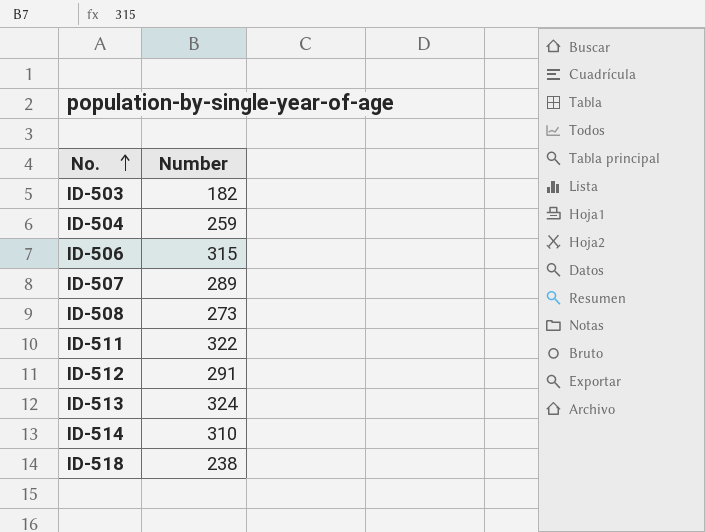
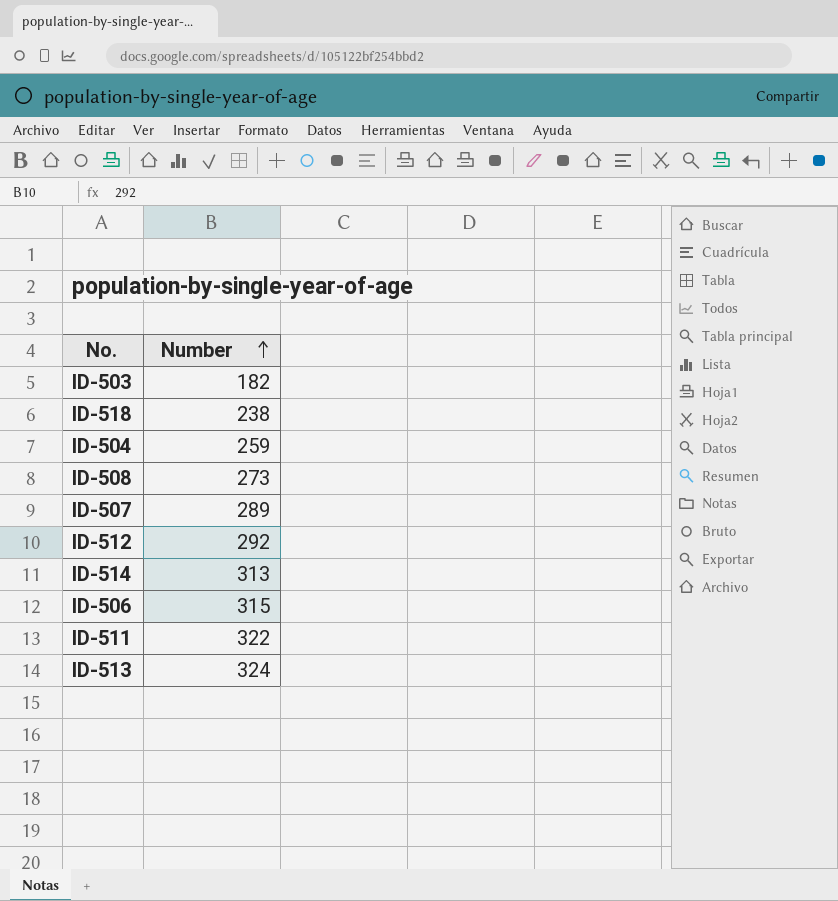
row order: No. ascending -> Number ascending
ID-512 | Number: 291 -> 292
ID-514 | Number: 310 -> 313

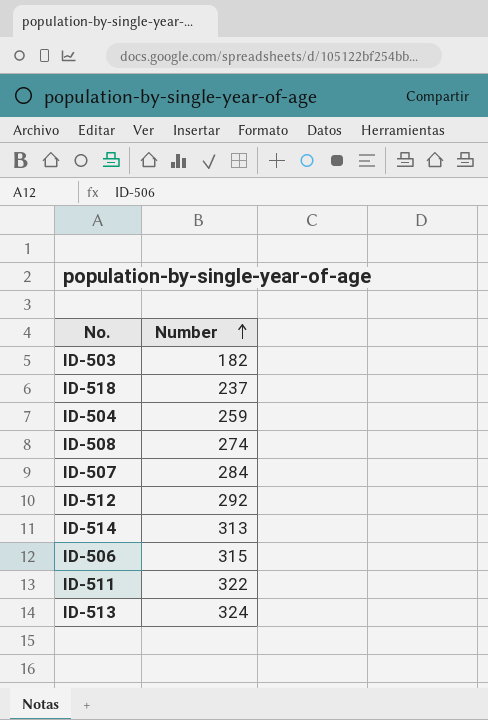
ID-518 | Number: 238 -> 237
ID-508 | Number: 273 -> 274
ID-507 | Number: 289 -> 284

